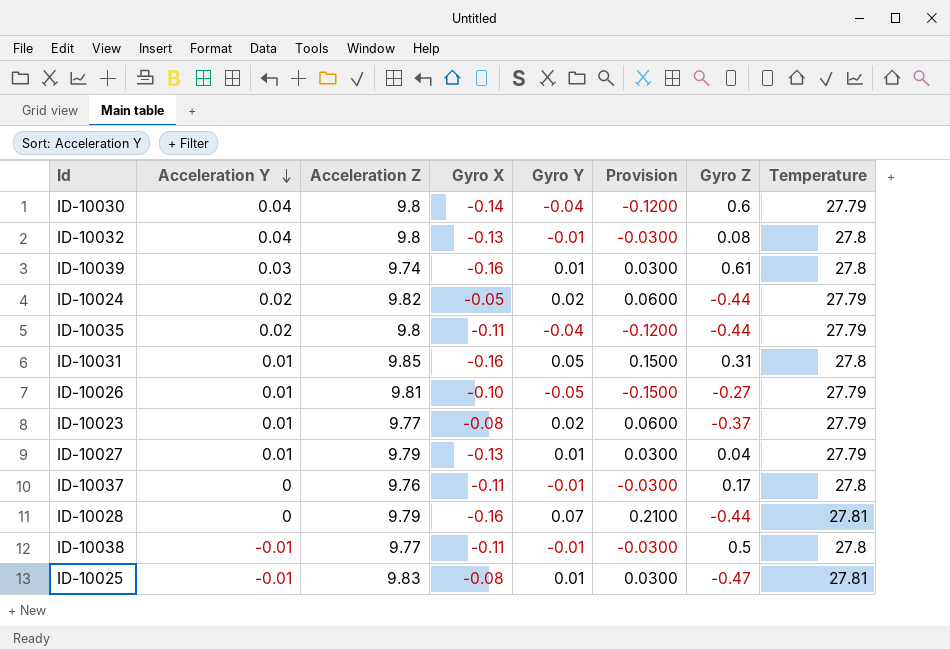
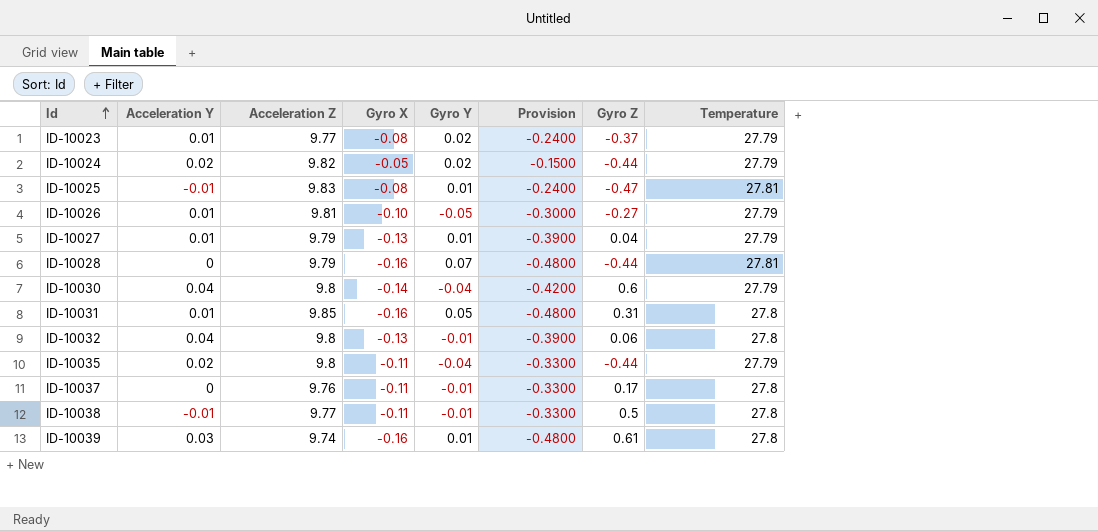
row order: Acceleration Y descending -> Id ascending
column Provision | formula: [Gyro Y] * 3 -> [Gyro X] * 3
ID-10032 | Gyro Z: 0.08 -> 0.06

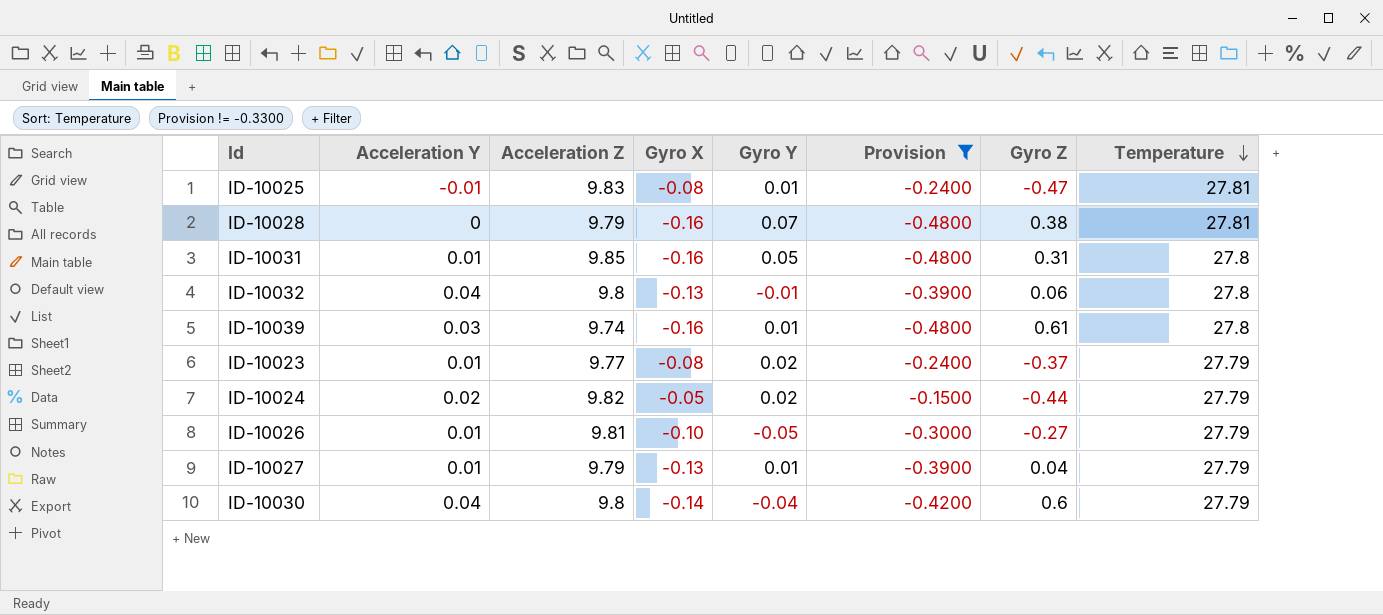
filter: none -> Provision != -0.3300
row order: Id ascending -> Temperature descending
ID-10028 | Gyro Z: -0.44 -> 0.38

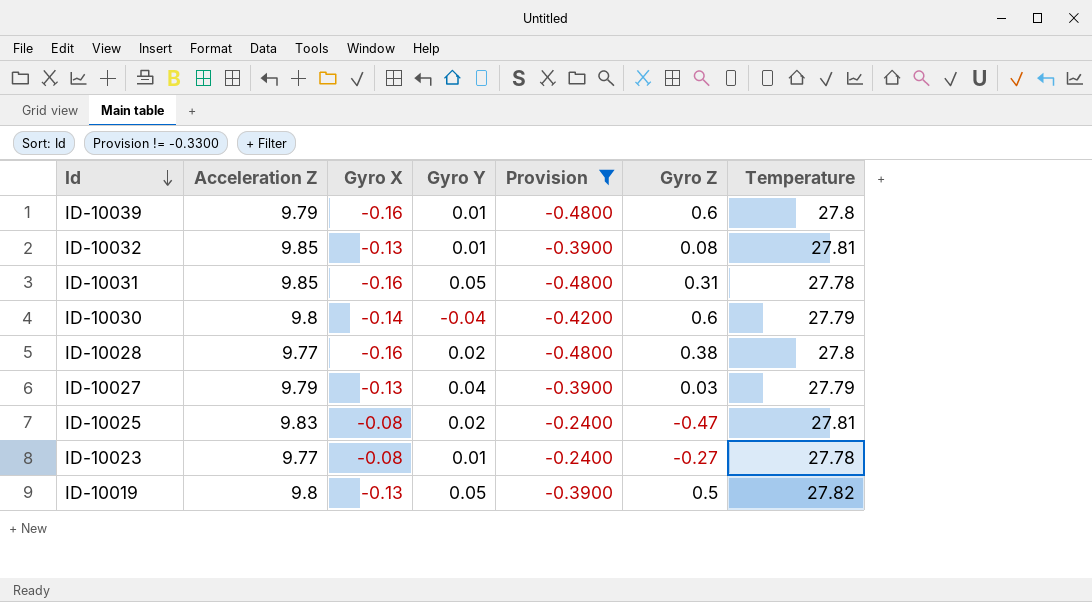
row order: Temperature descending -> Id descending
column Acceleration Y | position: 2 -> none
row ID-10024: 0.02 | 9.82 | -0.05 | 0.02 | -0.1500 | -0.44 | 27.79 -> none
row ID-10026: 0.01 | 9.81 | -0.10 | -0.05 | -0.3000 | -0.27 | 27.79 -> none
ID-10039 | Acceleration Z: 9.74 -> 9.79
ID-10039 | Gyro Z: 0.61 -> 0.6
ID-10032 | Acceleration Z: 9.8 -> 9.85
ID-10032 | Gyro Y: -0.01 -> 0.01
ID-10032 | Gyro Z: 0.06 -> 0.08
ID-10032 | Temperature: 27.8 -> 27.81
ID-10031 | Temperature: 27.8 -> 27.78
ID-10028 | Acceleration Z: 9.79 -> 9.77
ID-10028 | Gyro Y: 0.07 -> 0.02
ID-10028 | Temperature: 27.81 -> 27.8
ID-10027 | Gyro Y: 0.01 -> 0.04
ID-10027 | Gyro Z: 0.04 -> 0.03
ID-10025 | Gyro Y: 0.01 -> 0.02
ID-10023 | Gyro Y: 0.02 -> 0.01
ID-10023 | Gyro Z: -0.37 -> -0.27
ID-10023 | Temperature: 27.79 -> 27.78
row ID-10019: none -> 9.8 | -0.13 | 0.05 | -0.3900 | 0.5 | 27.82

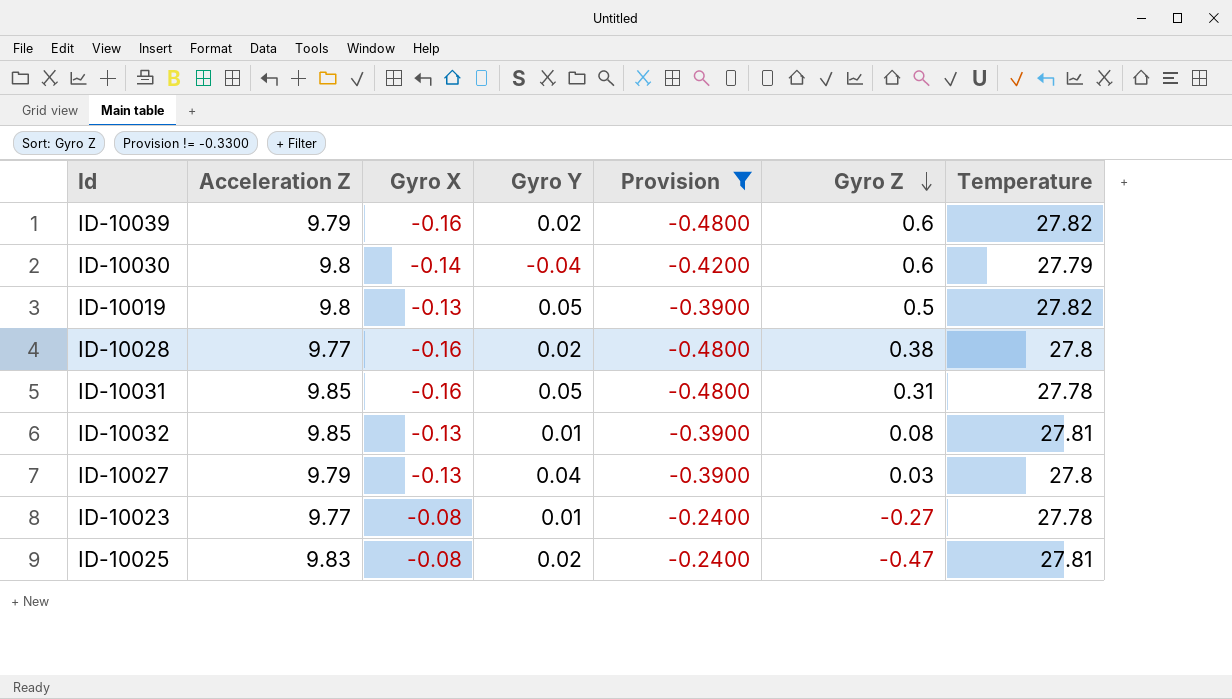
row order: Id descending -> Gyro Z descending
ID-10039 | Gyro Y: 0.01 -> 0.02
ID-10039 | Temperature: 27.8 -> 27.82
ID-10027 | Temperature: 27.79 -> 27.8

